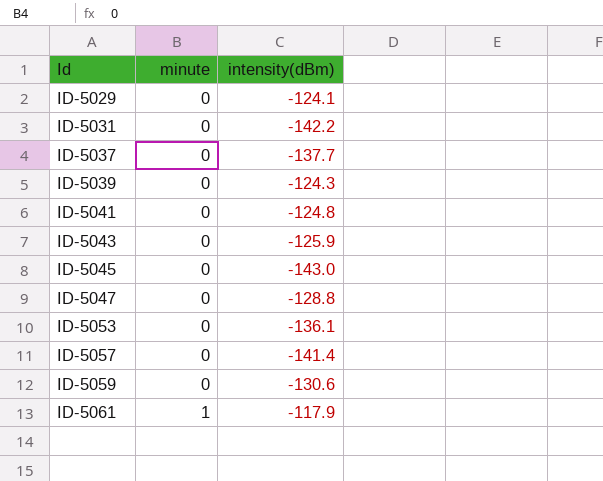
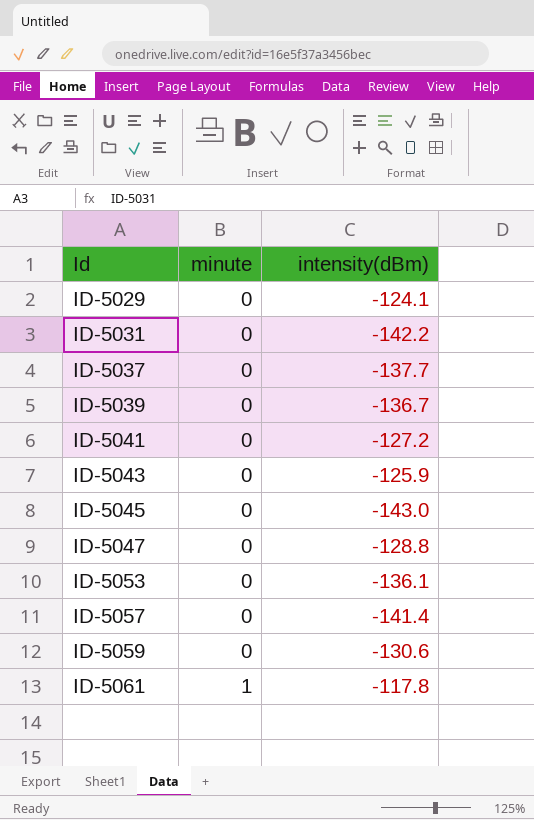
ID-5039 | intensity(dBm): -124.3 -> -136.7
ID-5041 | intensity(dBm): -124.8 -> -127.2
ID-5061 | intensity(dBm): -117.9 -> -117.8

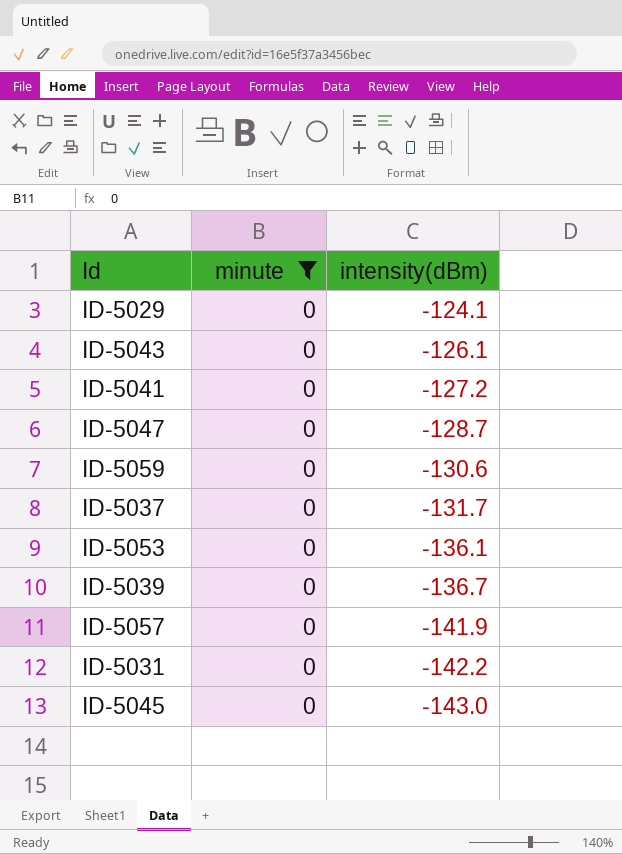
filter: none -> minute = 0
row order: Id ascending -> intensity(dBm) descending
ID-5043 | intensity(dBm): -125.9 -> -126.1
ID-5047 | intensity(dBm): -128.8 -> -128.7
ID-5037 | intensity(dBm): -137.7 -> -131.7
ID-5057 | intensity(dBm): -141.4 -> -141.9

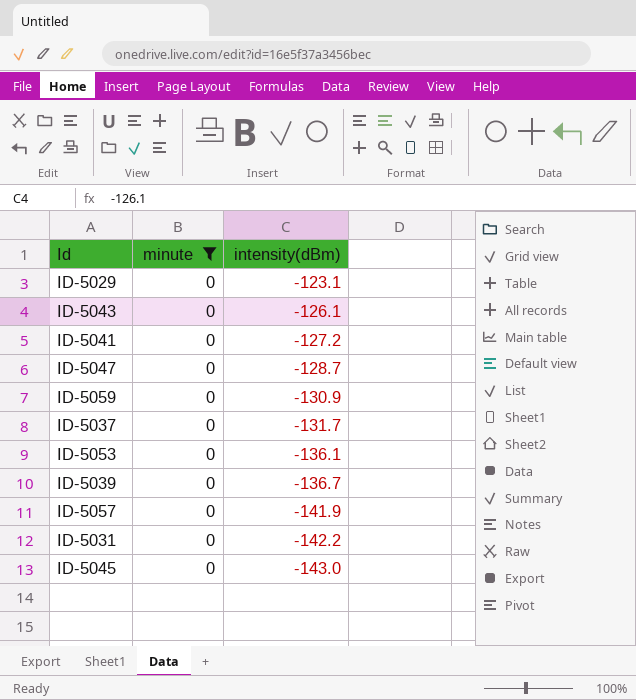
ID-5029 | intensity(dBm): -124.1 -> -123.1
ID-5059 | intensity(dBm): -130.6 -> -130.9

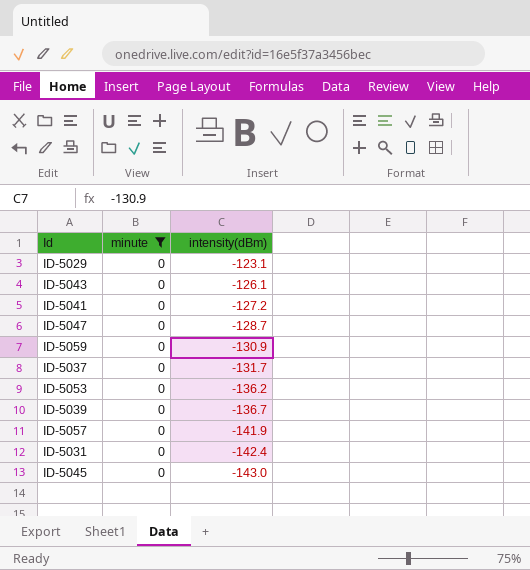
ID-5053 | intensity(dBm): -136.1 -> -136.2
ID-5031 | intensity(dBm): -142.2 -> -142.4

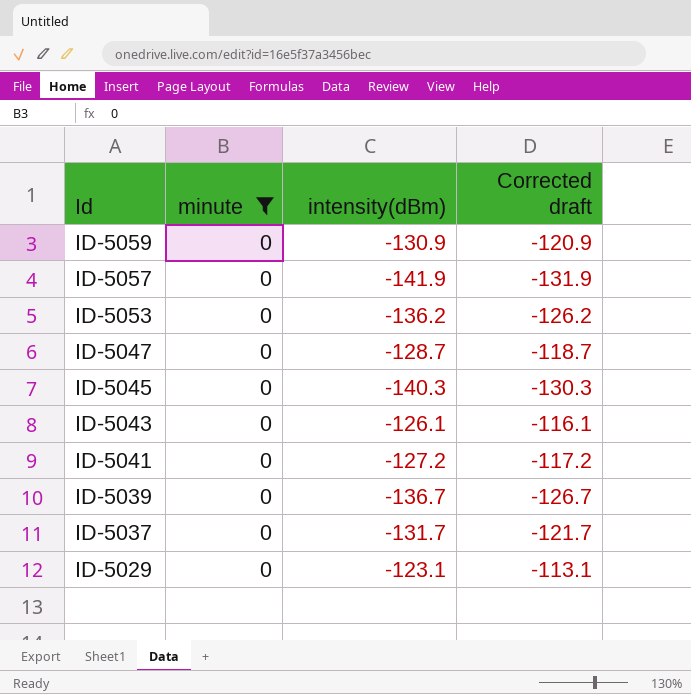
row order: intensity(dBm) descending -> Id descending
column Corrected draft | formula: none -> [intensity(dBm)] + 10
row ID-5031: 0 | -142.4 -> none
ID-5045 | intensity(dBm): -143.0 -> -140.3

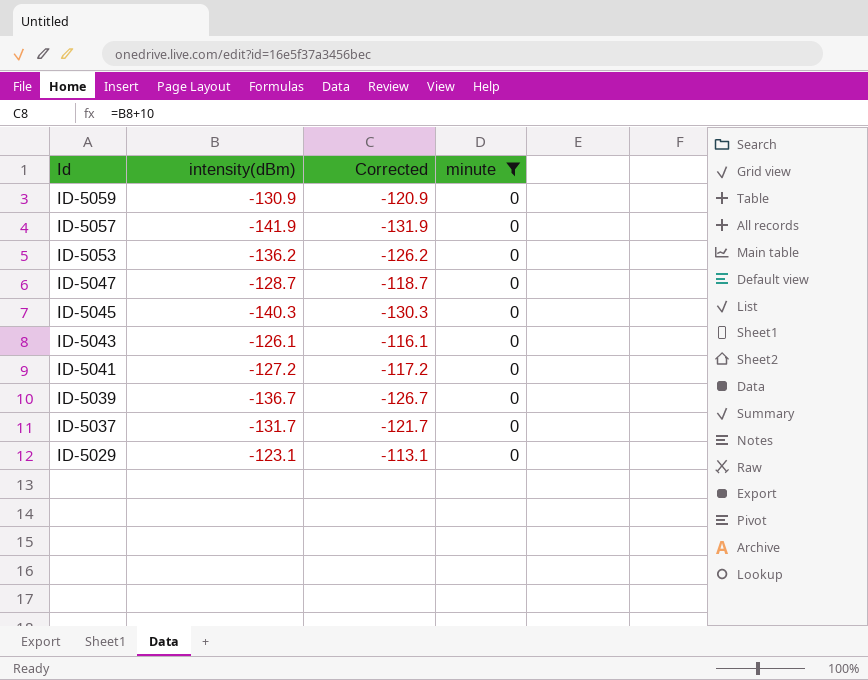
column name: Corrected draft -> Corrected
column minute | position: 2 -> 4

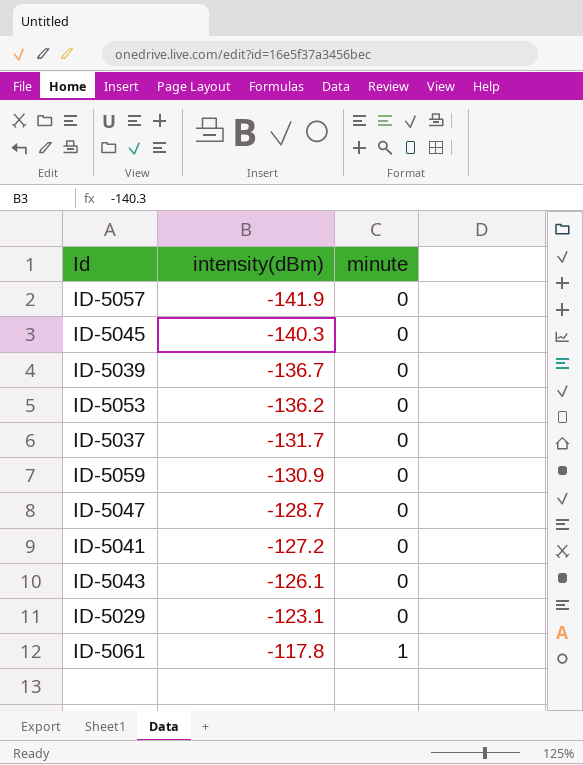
filter: minute = 0 -> none
row order: Id descending -> intensity(dBm) ascending
column Corrected | formula: [intensity(dBm)] + 10 -> none

